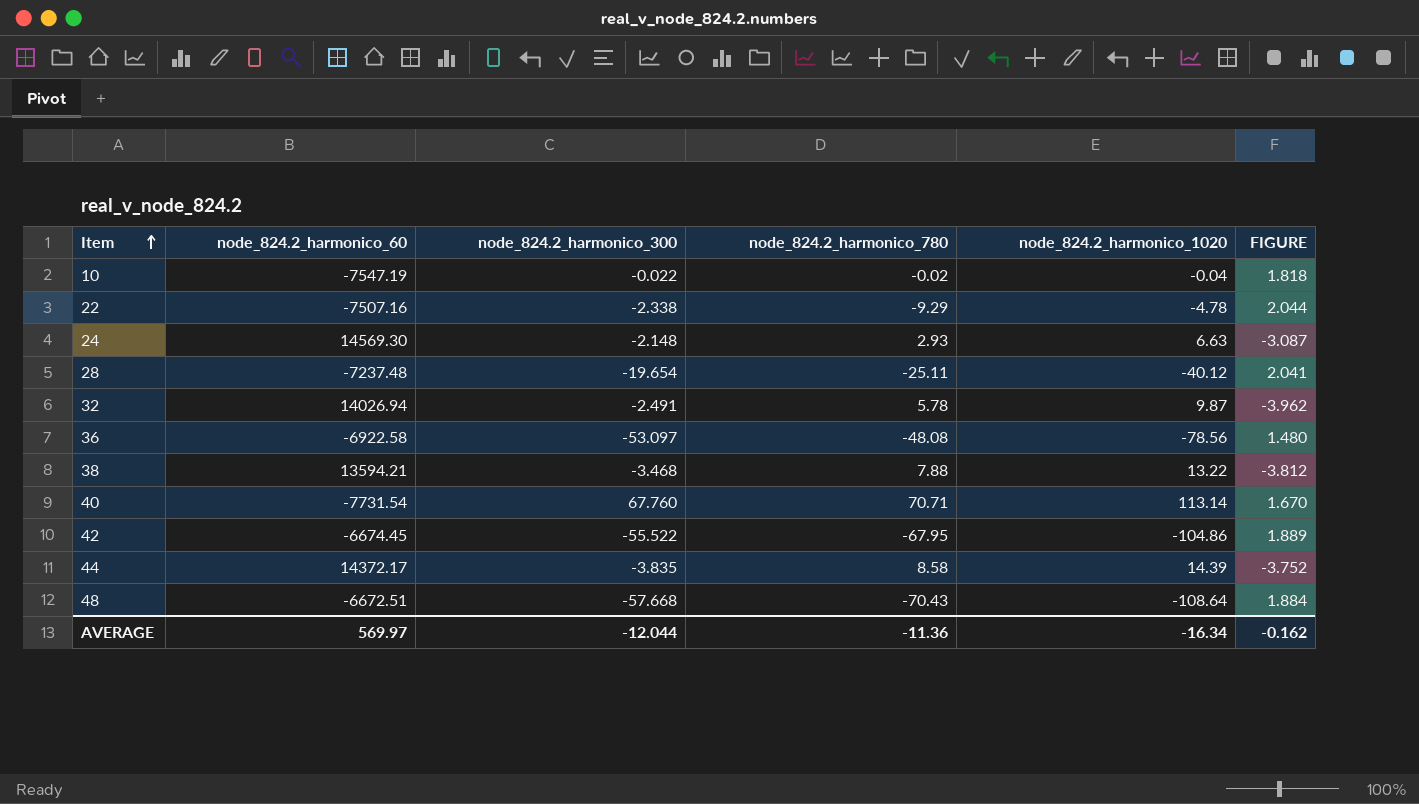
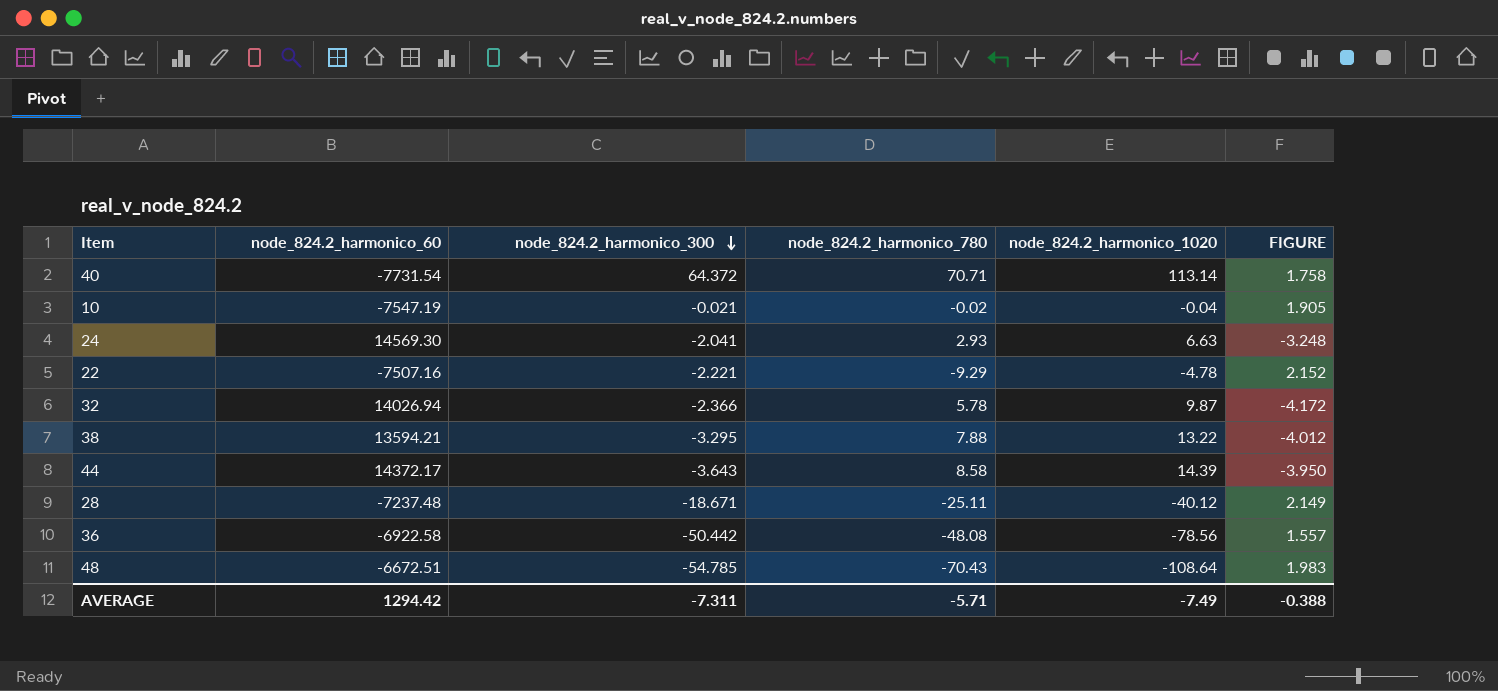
row order: Item ascending -> node_824.2_harmonico_300 descending
row 42: -6674.45 | -55.522 | -67.95 | -104.86 | 1.889 -> none
40 | node_824.2_harmonico_300: 67.760 -> 64.372
40 | FIGURE: 1.670 -> 1.758
10 | node_824.2_harmonico_300: -0.022 -> -0.021
10 | FIGURE: 1.818 -> 1.905
24 | node_824.2_harmonico_300: -2.148 -> -2.041
24 | FIGURE: -3.087 -> -3.248
22 | node_824.2_harmonico_300: -2.338 -> -2.221
22 | FIGURE: 2.044 -> 2.152
32 | node_824.2_harmonico_300: -2.491 -> -2.366
32 | FIGURE: -3.962 -> -4.172
38 | node_824.2_harmonico_300: -3.468 -> -3.295
38 | FIGURE: -3.812 -> -4.012
44 | node_824.2_harmonico_300: -3.835 -> -3.643
44 | FIGURE: -3.752 -> -3.950
28 | node_824.2_harmonico_300: -19.654 -> -18.671
28 | FIGURE: 2.041 -> 2.149
36 | node_824.2_harmonico_300: -53.097 -> -50.442
36 | FIGURE: 1.480 -> 1.557
48 | node_824.2_harmonico_300: -57.668 -> -54.785
48 | FIGURE: 1.884 -> 1.983
AVERAGE | node_824.2_harmonico_60: 569.97 -> 1294.42
AVERAGE | node_824.2_harmonico_300: -12.044 -> -7.311
AVERAGE | node_824.2_harmonico_780: -11.36 -> -5.71
AVERAGE | node_824.2_harmonico_1020: -16.34 -> -7.49
AVERAGE | FIGURE: -0.162 -> -0.388

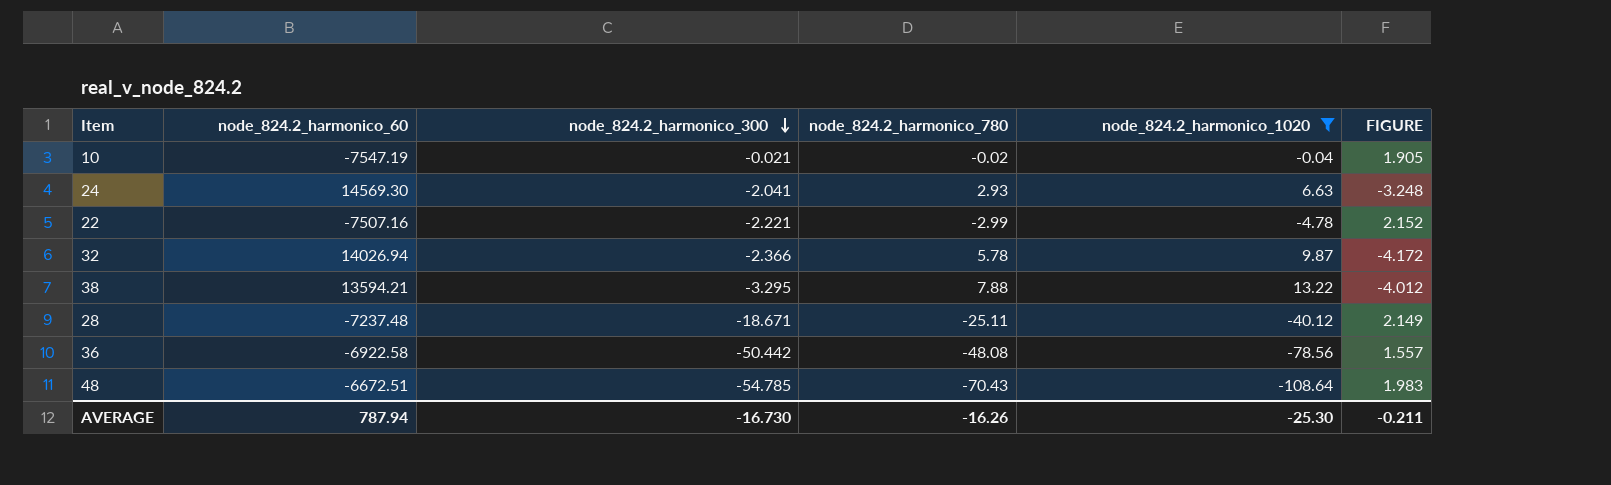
filter: none -> node_824.2_harmonico_1020 <= 13.22
22 | node_824.2_harmonico_780: -9.29 -> -2.99
AVERAGE | node_824.2_harmonico_60: 1294.42 -> 787.94
AVERAGE | node_824.2_harmonico_300: -7.311 -> -16.730
AVERAGE | node_824.2_harmonico_780: -5.71 -> -16.26
AVERAGE | node_824.2_harmonico_1020: -7.49 -> -25.30
AVERAGE | FIGURE: -0.388 -> -0.211

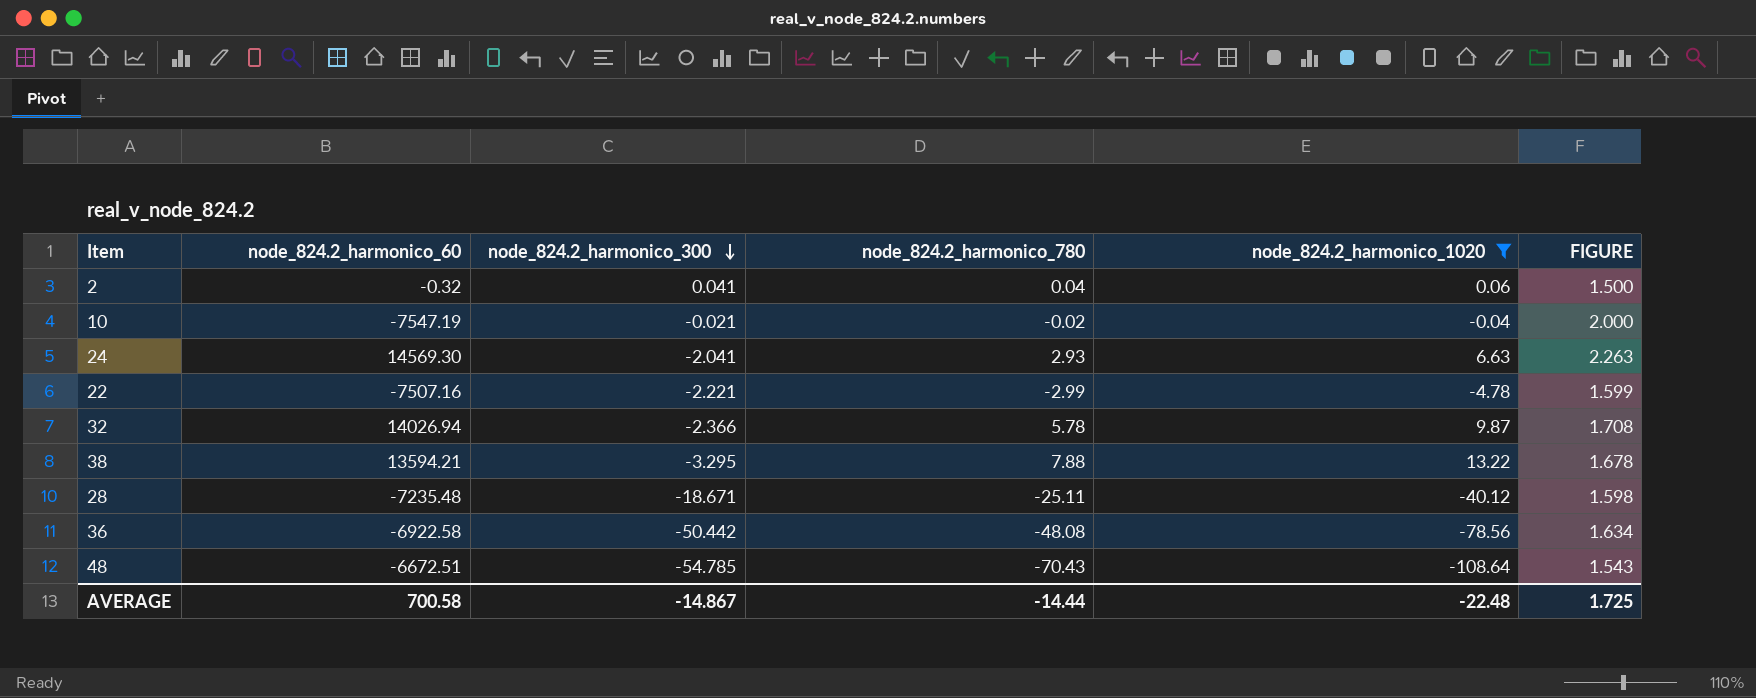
column FIGURE | formula: [node_824.2_harmonico_1020] / [node_824.2_harmonico_300] -> [node_824.2_harmonico_1020] / [node_824.2_harmonico_780]
row 2: none -> -0.32 | 0.041 | 0.04 | 0.06 | 1.500
28 | node_824.2_harmonico_60: -7237.48 -> -7235.48
AVERAGE | node_824.2_harmonico_60: 787.94 -> 700.58
AVERAGE | node_824.2_harmonico_300: -16.730 -> -14.867
AVERAGE | node_824.2_harmonico_780: -16.26 -> -14.44
AVERAGE | node_824.2_harmonico_1020: -25.30 -> -22.48
AVERAGE | FIGURE: -0.211 -> 1.725

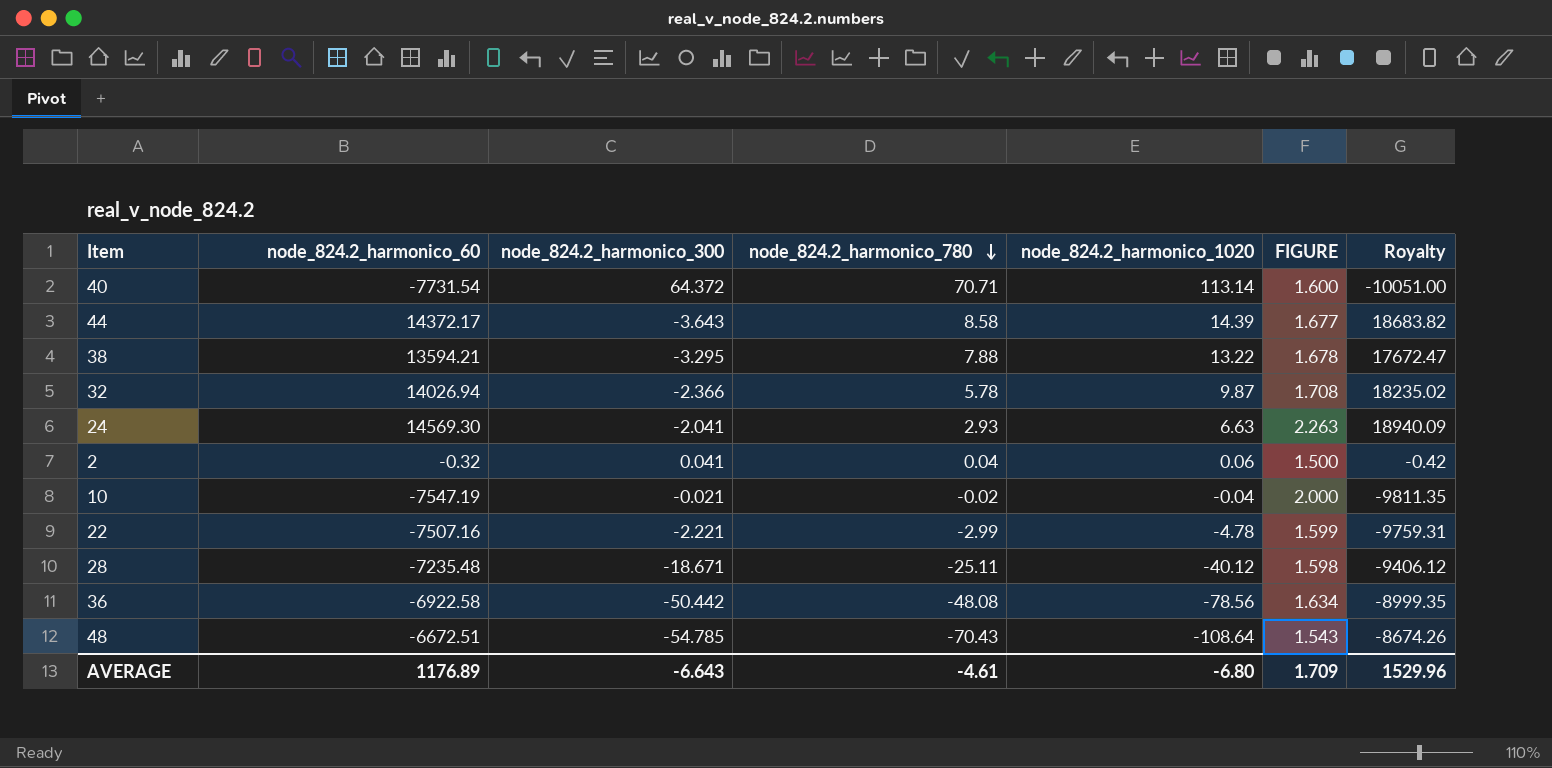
filter: node_824.2_harmonico_1020 <= 13.22 -> none
row order: node_824.2_harmonico_300 descending -> node_824.2_harmonico_780 descending
column Royalty | formula: none -> [node_824.2_harmonico_60] * 1.3
AVERAGE | node_824.2_harmonico_60: 700.58 -> 1176.89
AVERAGE | node_824.2_harmonico_300: -14.867 -> -6.643
AVERAGE | node_824.2_harmonico_780: -14.44 -> -4.61
AVERAGE | node_824.2_harmonico_1020: -22.48 -> -6.80
AVERAGE | FIGURE: 1.725 -> 1.709

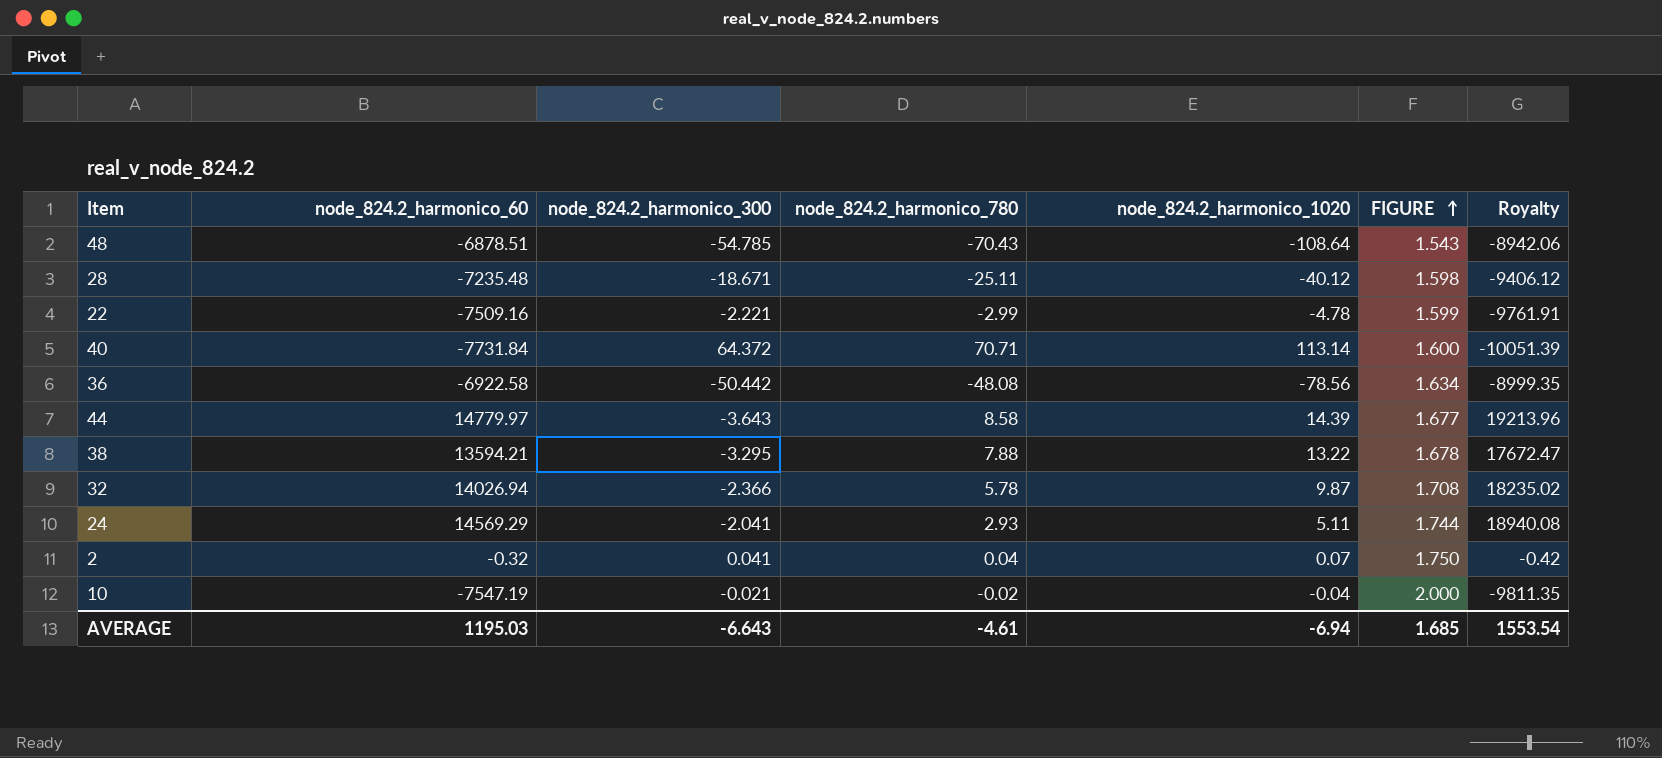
row order: node_824.2_harmonico_780 descending -> FIGURE ascending
48 | node_824.2_harmonico_60: -6672.51 -> -6878.51
48 | Royalty: -8674.26 -> -8942.06
22 | node_824.2_harmonico_60: -7507.16 -> -7509.16
22 | Royalty: -9759.31 -> -9761.91
40 | node_824.2_harmonico_60: -7731.54 -> -7731.84
40 | Royalty: -10051.00 -> -10051.39
44 | node_824.2_harmonico_60: 14372.17 -> 14779.97
44 | Royalty: 18683.82 -> 19213.96
24 | node_824.2_harmonico_60: 14569.30 -> 14569.29
24 | node_824.2_harmonico_1020: 6.63 -> 5.11
24 | FIGURE: 2.263 -> 1.744
24 | Royalty: 18940.09 -> 18940.08
2 | node_824.2_harmonico_1020: 0.06 -> 0.07
2 | FIGURE: 1.500 -> 1.750
AVERAGE | node_824.2_harmonico_60: 1176.89 -> 1195.03
AVERAGE | node_824.2_harmonico_1020: -6.80 -> -6.94
AVERAGE | FIGURE: 1.709 -> 1.685
AVERAGE | Royalty: 1529.96 -> 1553.54

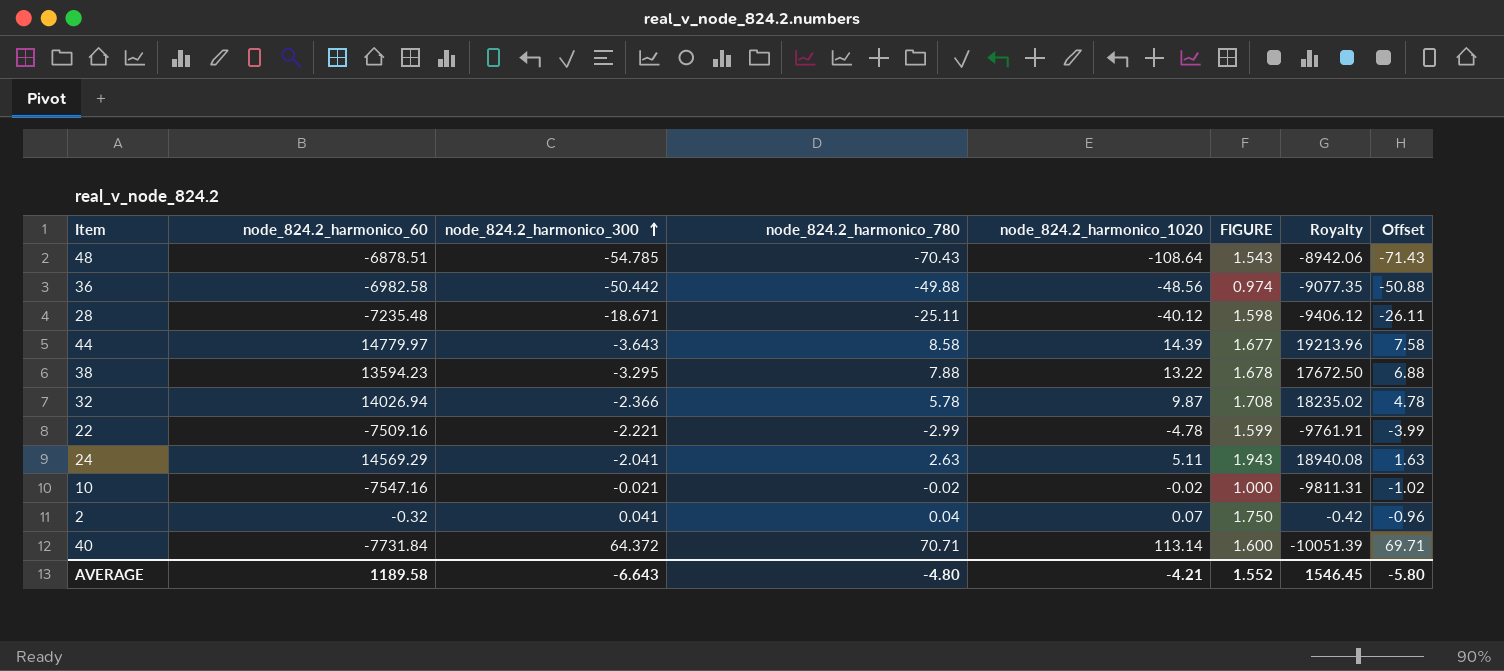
row order: FIGURE ascending -> node_824.2_harmonico_300 ascending
column Offset | formula: none -> [node_824.2_harmonico_780] - 1
36 | node_824.2_harmonico_60: -6922.58 -> -6982.58
36 | node_824.2_harmonico_780: -48.08 -> -49.88
36 | node_824.2_harmonico_1020: -78.56 -> -48.56
36 | FIGURE: 1.634 -> 0.974
36 | Royalty: -8999.35 -> -9077.35
38 | node_824.2_harmonico_60: 13594.21 -> 13594.23
38 | Royalty: 17672.47 -> 17672.50
24 | node_824.2_harmonico_780: 2.93 -> 2.63
24 | FIGURE: 1.744 -> 1.943
10 | node_824.2_harmonico_60: -7547.19 -> -7547.16
10 | node_824.2_harmonico_1020: -0.04 -> -0.02
10 | FIGURE: 2.000 -> 1.000
10 | Royalty: -9811.35 -> -9811.31
AVERAGE | node_824.2_harmonico_60: 1195.03 -> 1189.58
AVERAGE | node_824.2_harmonico_780: -4.61 -> -4.80
AVERAGE | node_824.2_harmonico_1020: -6.94 -> -4.21
AVERAGE | FIGURE: 1.685 -> 1.552
AVERAGE | Royalty: 1553.54 -> 1546.45

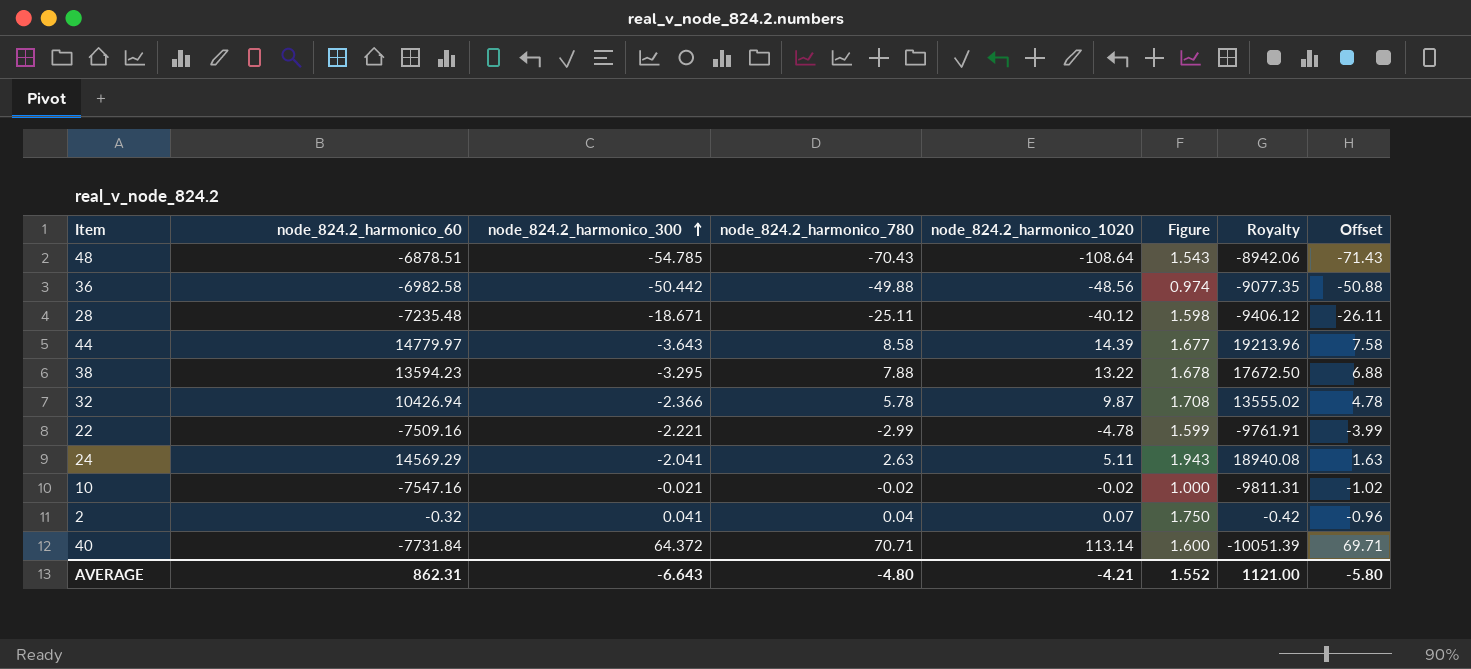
column name: FIGURE -> Figure
32 | node_824.2_harmonico_60: 14026.94 -> 10426.94
32 | Royalty: 18235.02 -> 13555.02
AVERAGE | node_824.2_harmonico_60: 1189.58 -> 862.31
AVERAGE | Royalty: 1546.45 -> 1121.00

